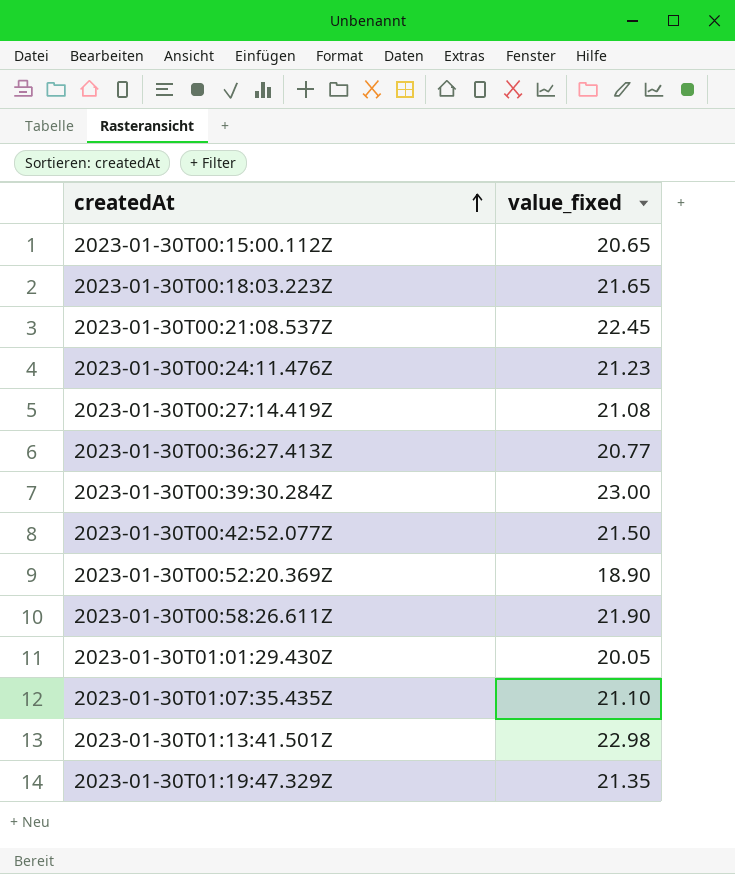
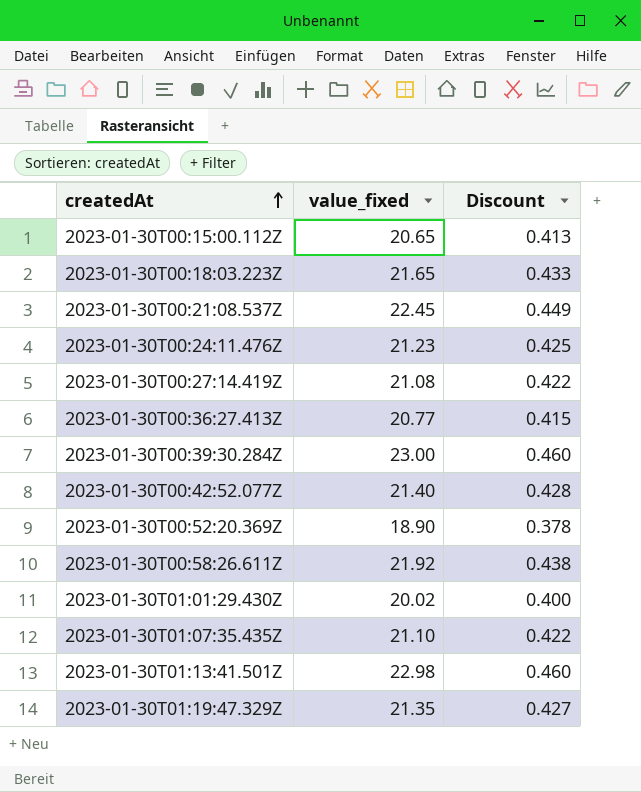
column Discount | formula: none -> [value_fixed] * 0.02
2023-01-30T00:42:52.077Z | value_fixed: 21.50 -> 21.40
2023-01-30T00:58:26.611Z | value_fixed: 21.90 -> 21.92
2023-01-30T01:01:29.430Z | value_fixed: 20.05 -> 20.02

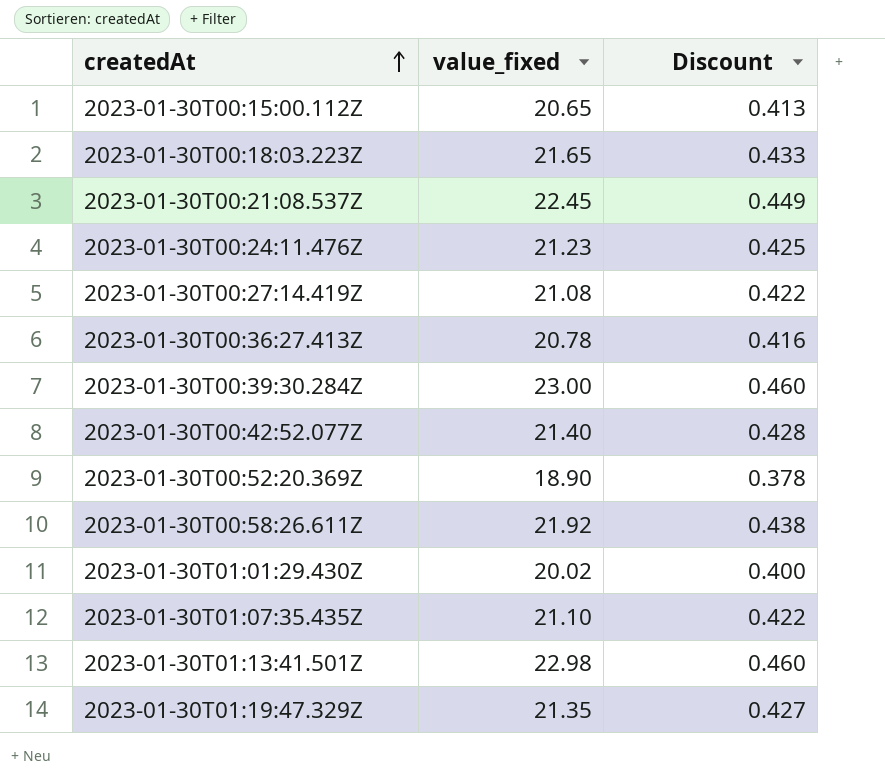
2023-01-30T00:36:27.413Z | value_fixed: 20.77 -> 20.78
2023-01-30T00:36:27.413Z | Discount: 0.415 -> 0.416

